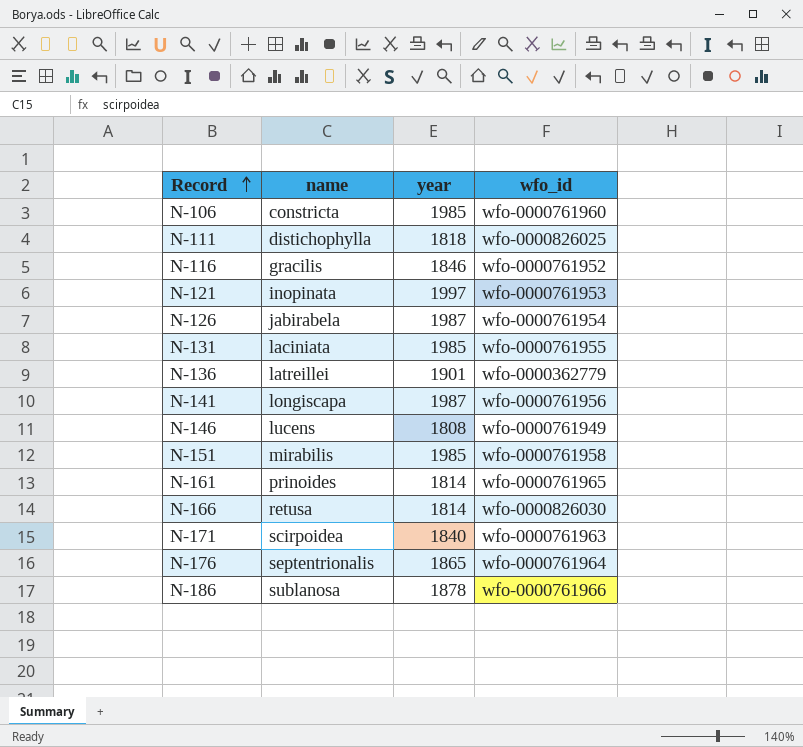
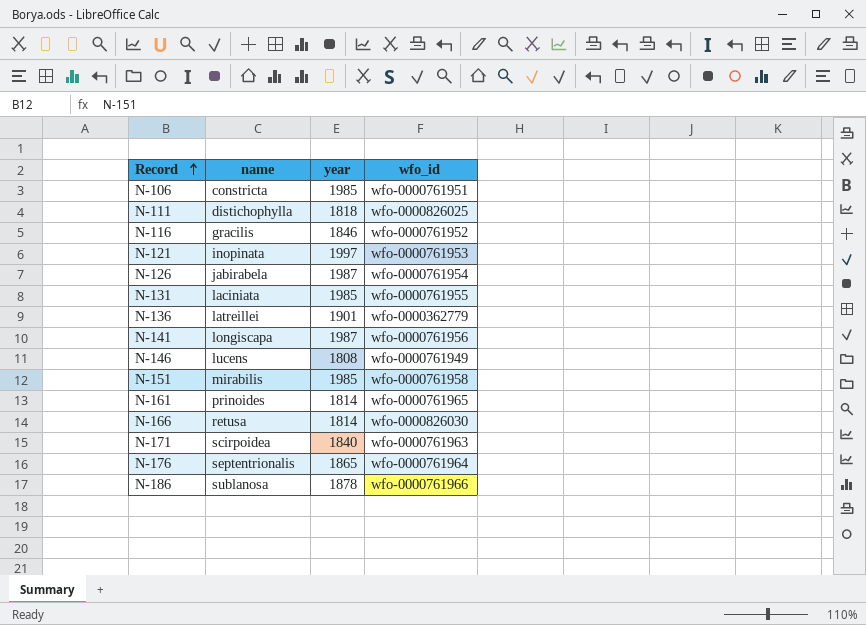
N-106 | wfo_id: wfo-0000761960 -> wfo-0000761951

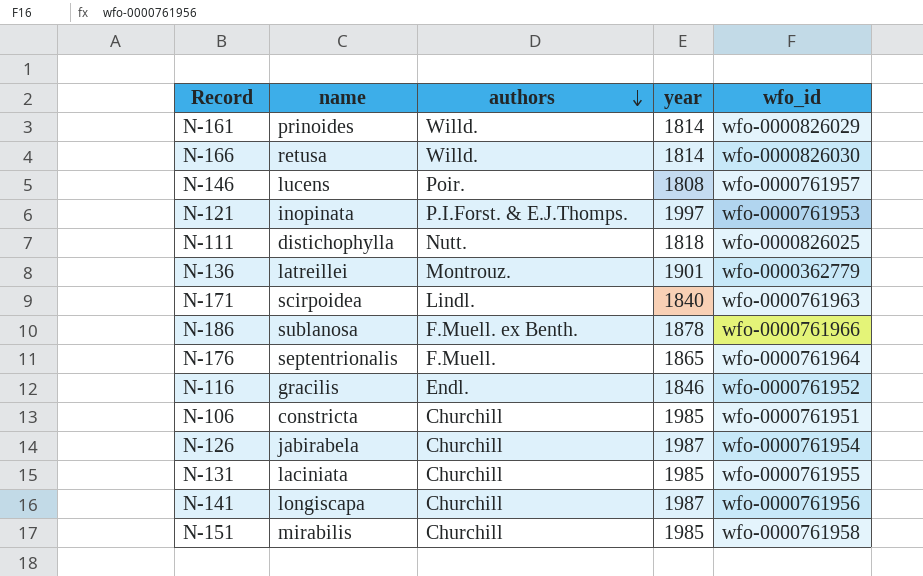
row order: Record ascending -> authors descending
column authors | position: none -> 3
N-161 | wfo_id: wfo-0000761965 -> wfo-0000826029
N-146 | wfo_id: wfo-0000761949 -> wfo-0000761957

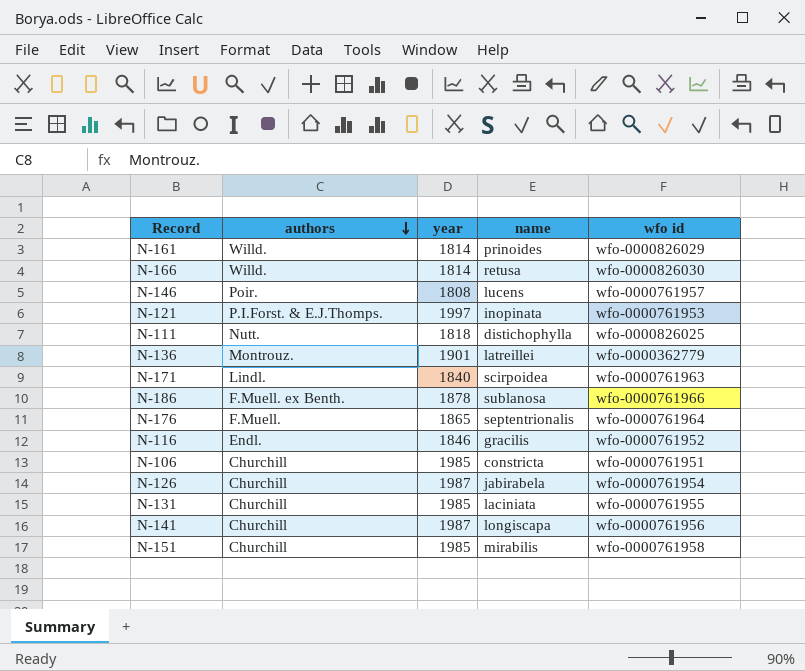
column name | position: 2 -> 4
column name: wfo_id -> wfo id

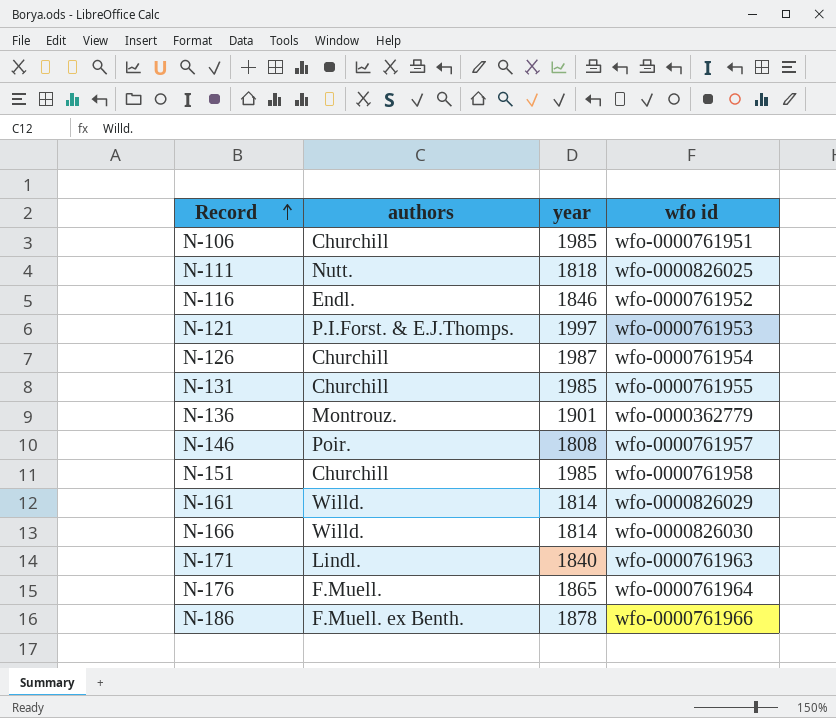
row order: authors descending -> Record ascending
column name | position: 4 -> none
row N-141: Churchill | 1987 | longiscapa | wfo-0000761956 -> none

